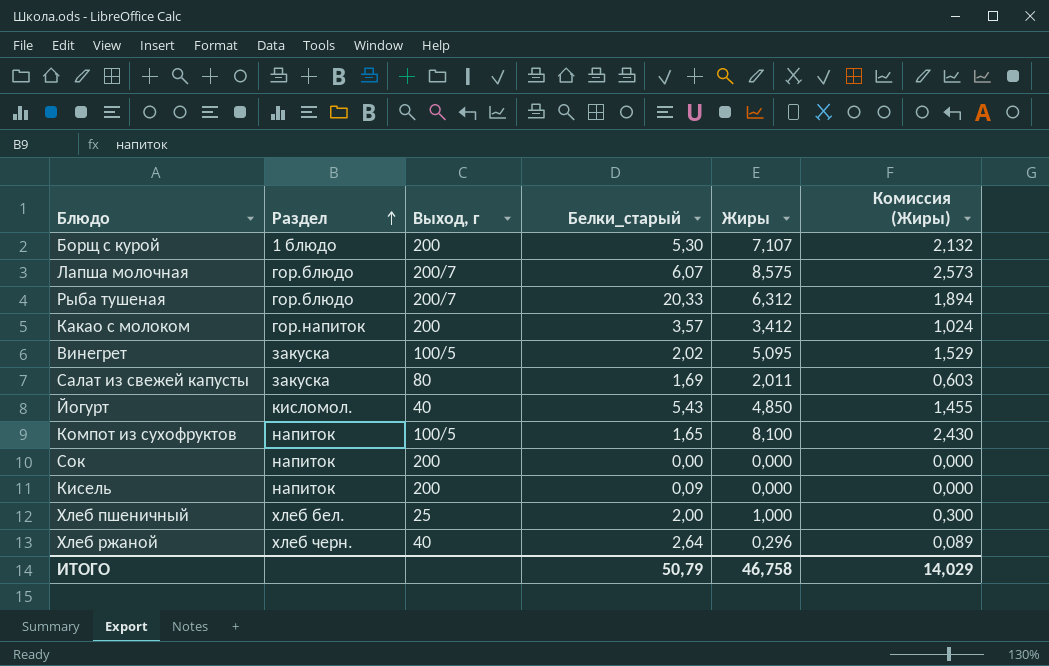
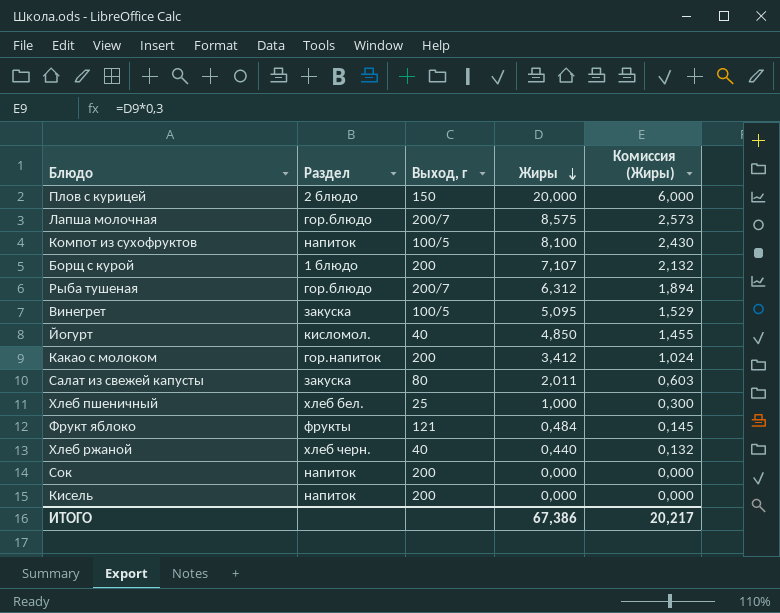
row order: Раздел ascending -> Жиры descending
column Белки_старый | position: 4 -> none
row Плов с курицей: none -> 2 блюдо | 150 | 20,000 | 6,000
row Фрукт яблоко: none -> фрукты | 121 | 0,484 | 0,145
Хлеб ржаной | Жиры: 0,296 -> 0,440
Хлеб ржаной | Комиссия (Жиры): 0,089 -> 0,132
ИТОГО | Жиры: 46,758 -> 67,386
ИТОГО | Комиссия (Жиры): 14,029 -> 20,217

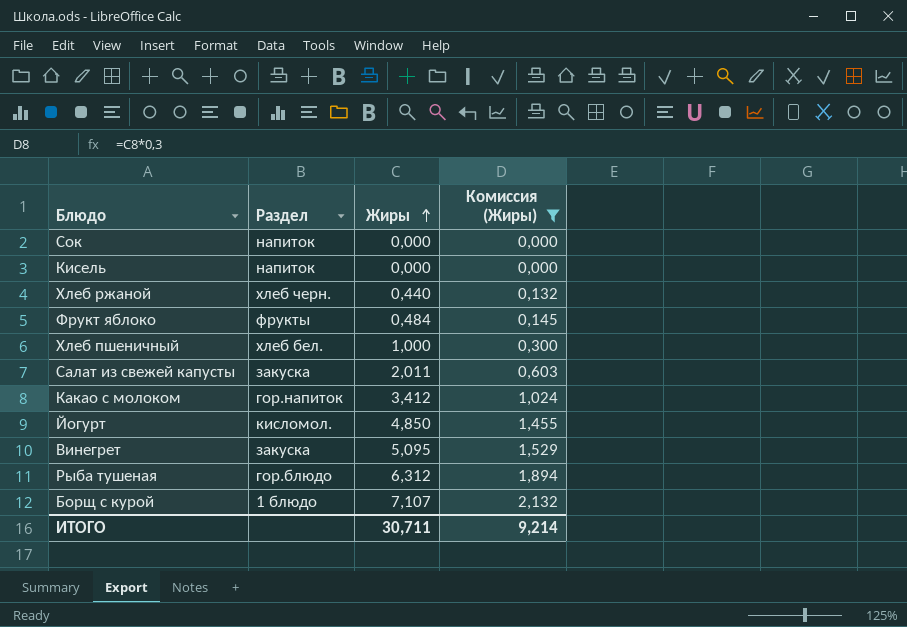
filter: none -> Комиссия (Жиры) <= 2,132
row order: Жиры descending -> Жиры ascending
column Выход, г | position: 3 -> none
ИТОГО | Жиры: 67,386 -> 30,711
ИТОГО | Комиссия (Жиры): 20,217 -> 9,214

